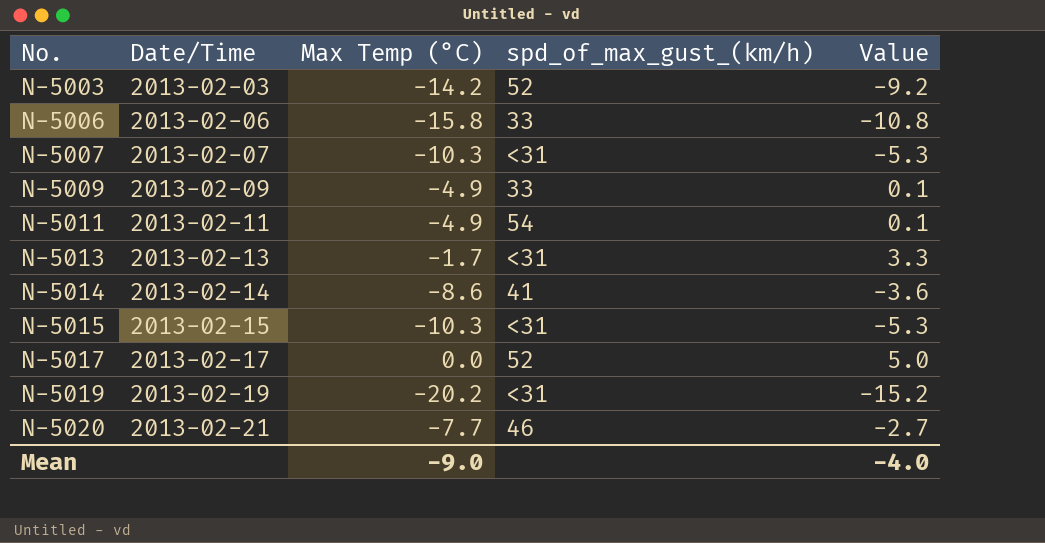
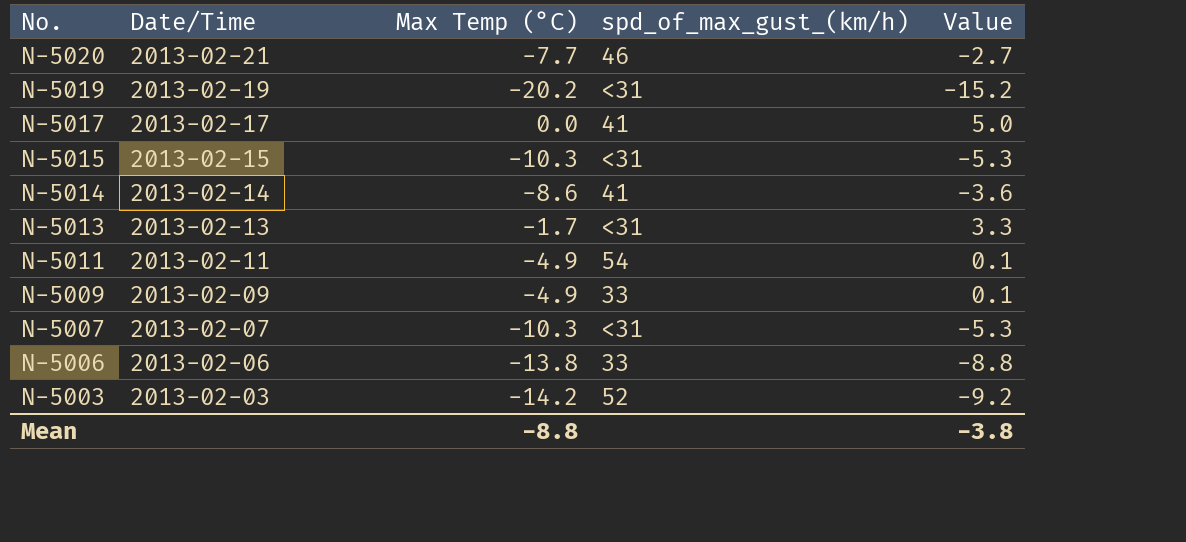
row order: No. ascending -> No. descending
N-5017 | spd_of_max_gust_(km/h): 52 -> 41
N-5006 | Max Temp (°C): -15.8 -> -13.8
N-5006 | Value: -10.8 -> -8.8
Mean | Max Temp (°C): -9.0 -> -8.8
Mean | Value: -4.0 -> -3.8

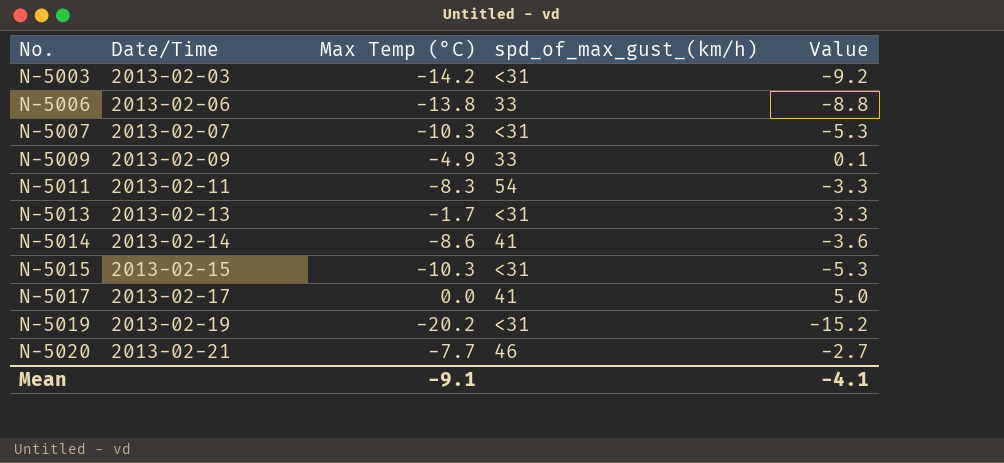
row order: No. descending -> No. ascending
N-5003 | spd_of_max_gust_(km/h): 52 -> <31
N-5011 | Max Temp (°C): -4.9 -> -8.3
N-5011 | Value: 0.1 -> -3.3
Mean | Max Temp (°C): -8.8 -> -9.1
Mean | Value: -3.8 -> -4.1

